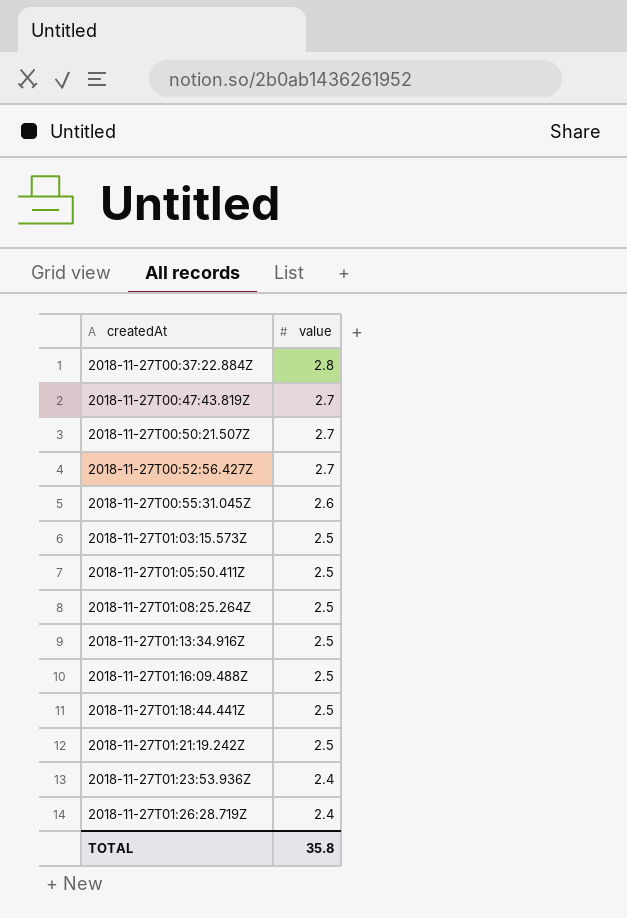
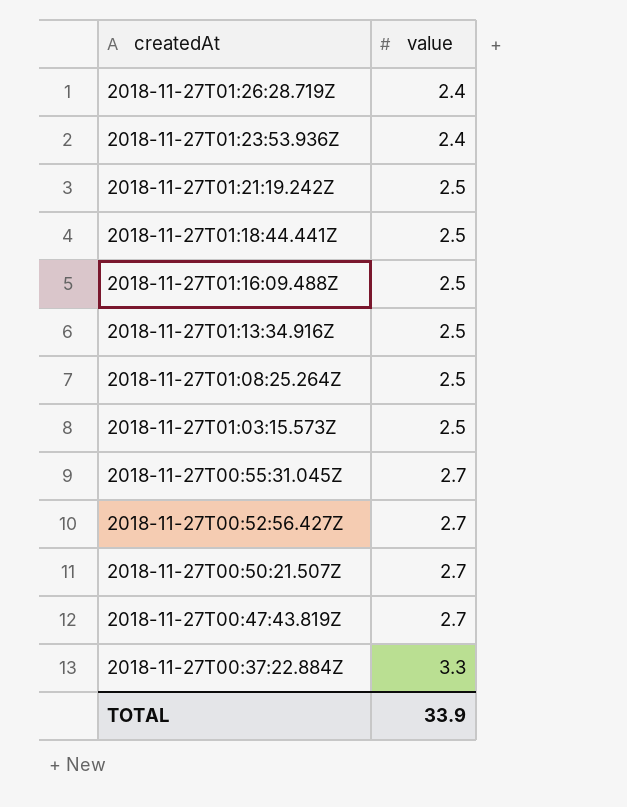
row order: createdAt ascending -> createdAt descending
row 2018-11-27T01:05:50.411Z: 2.5 -> none
2018-11-27T00:55:31.045Z | value: 2.6 -> 2.7
2018-11-27T00:37:22.884Z | value: 2.8 -> 3.3
TOTAL | value: 35.8 -> 33.9

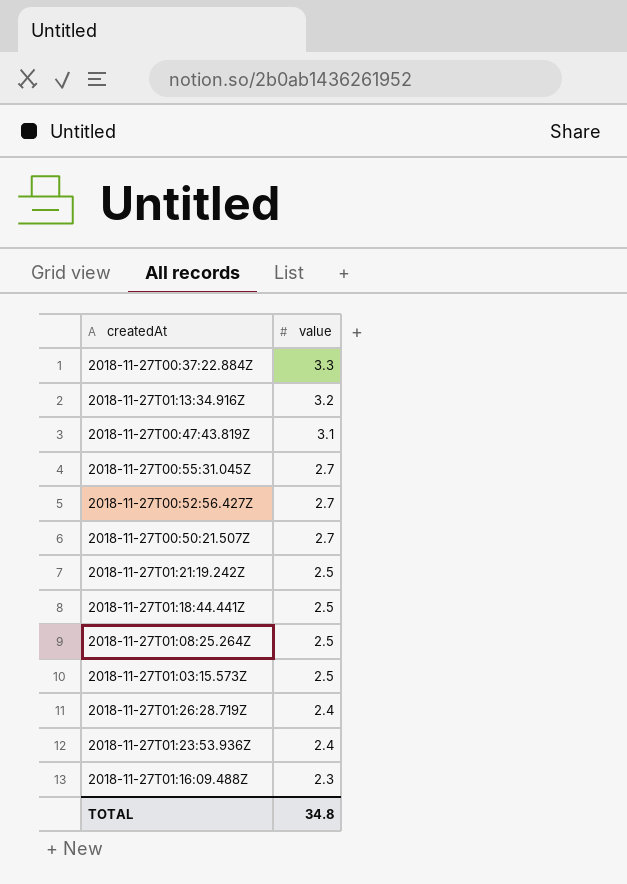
row order: createdAt descending -> value descending
2018-11-27T01:13:34.916Z | value: 2.5 -> 3.2
2018-11-27T00:47:43.819Z | value: 2.7 -> 3.1
2018-11-27T01:16:09.488Z | value: 2.5 -> 2.3
TOTAL | value: 33.9 -> 34.8

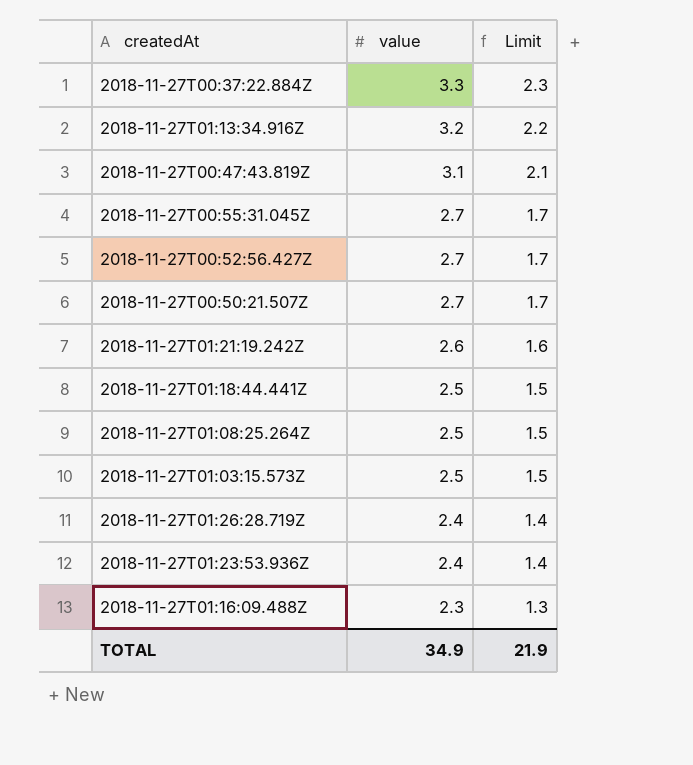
column Limit | formula: none -> [value] - 1
2018-11-27T01:21:19.242Z | value: 2.5 -> 2.6
TOTAL | value: 34.8 -> 34.9

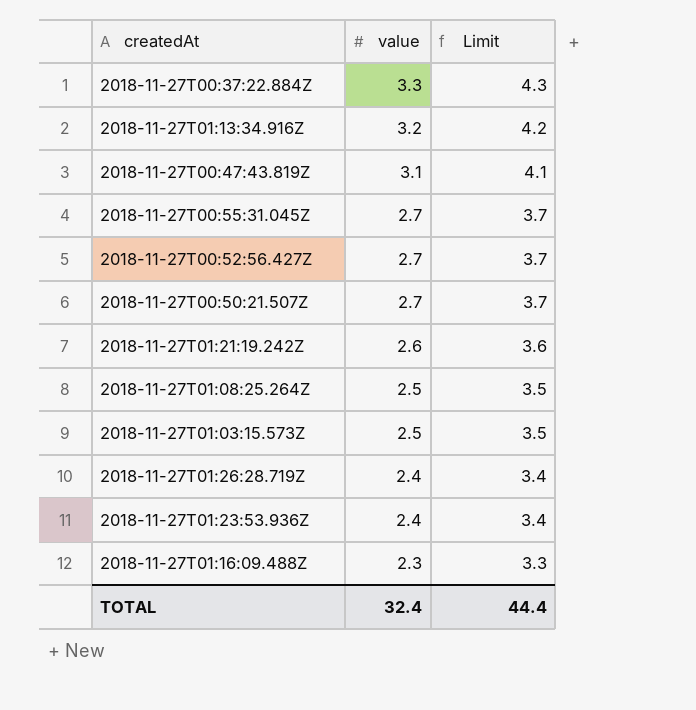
column Limit | formula: [value] - 1 -> [value] + 1
row 2018-11-27T01:18:44.441Z: 2.5 | 1.5 -> none
TOTAL | value: 34.9 -> 32.4
TOTAL | Limit: 21.9 -> 44.4

